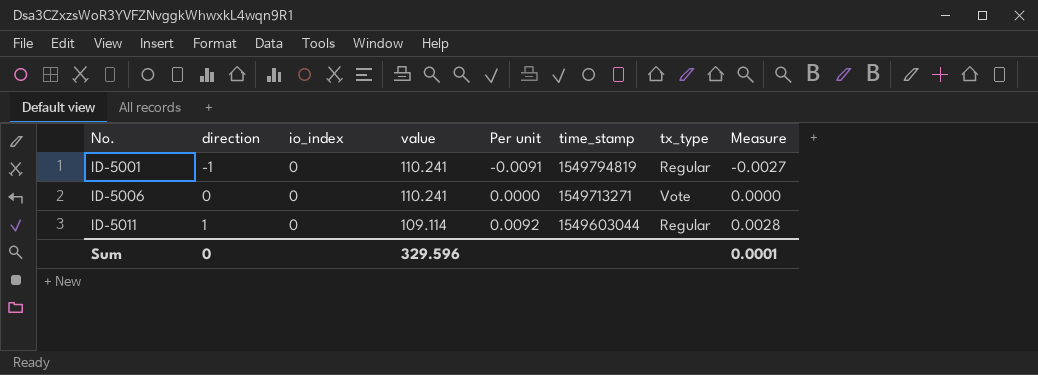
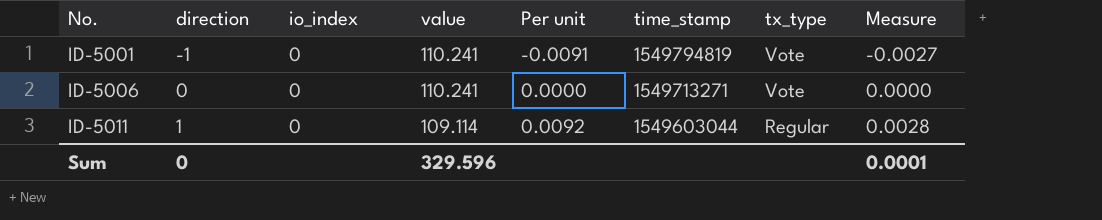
ID-5001 | tx_type: Regular -> Vote

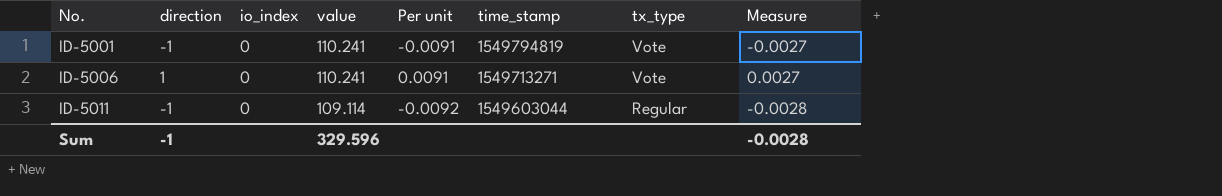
ID-5006 | direction: 0 -> 1
ID-5006 | Per unit: 0.0000 -> 0.0091
ID-5006 | Measure: 0.0000 -> 0.0027
ID-5011 | direction: 1 -> -1
ID-5011 | Per unit: 0.0092 -> -0.0092
ID-5011 | Measure: 0.0028 -> -0.0028
Sum | direction: 0 -> -1
Sum | Measure: 0.0001 -> -0.0028

